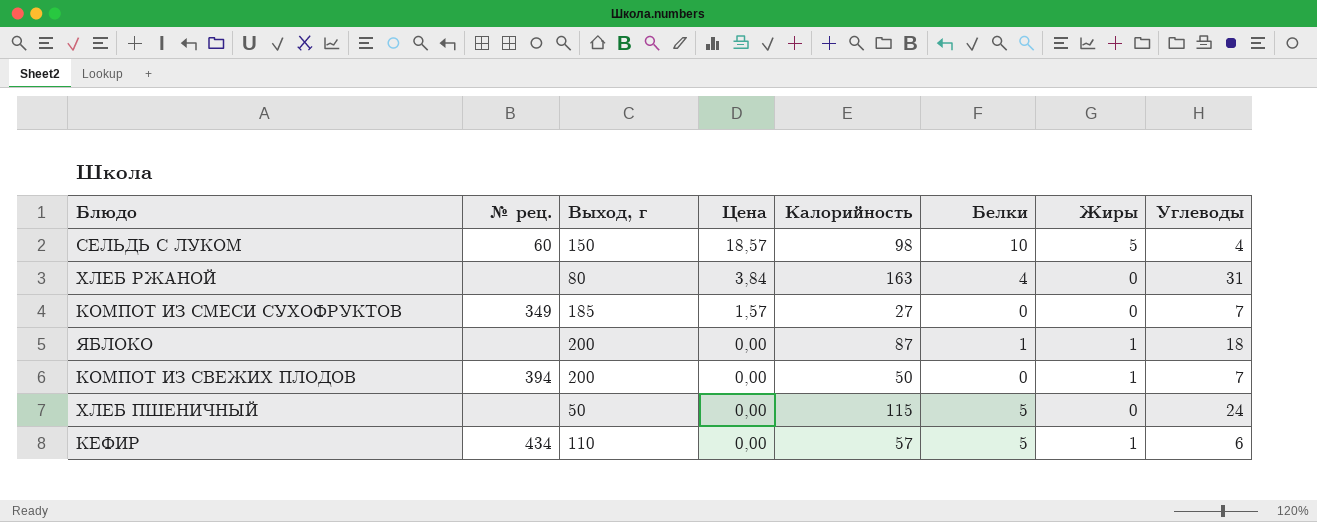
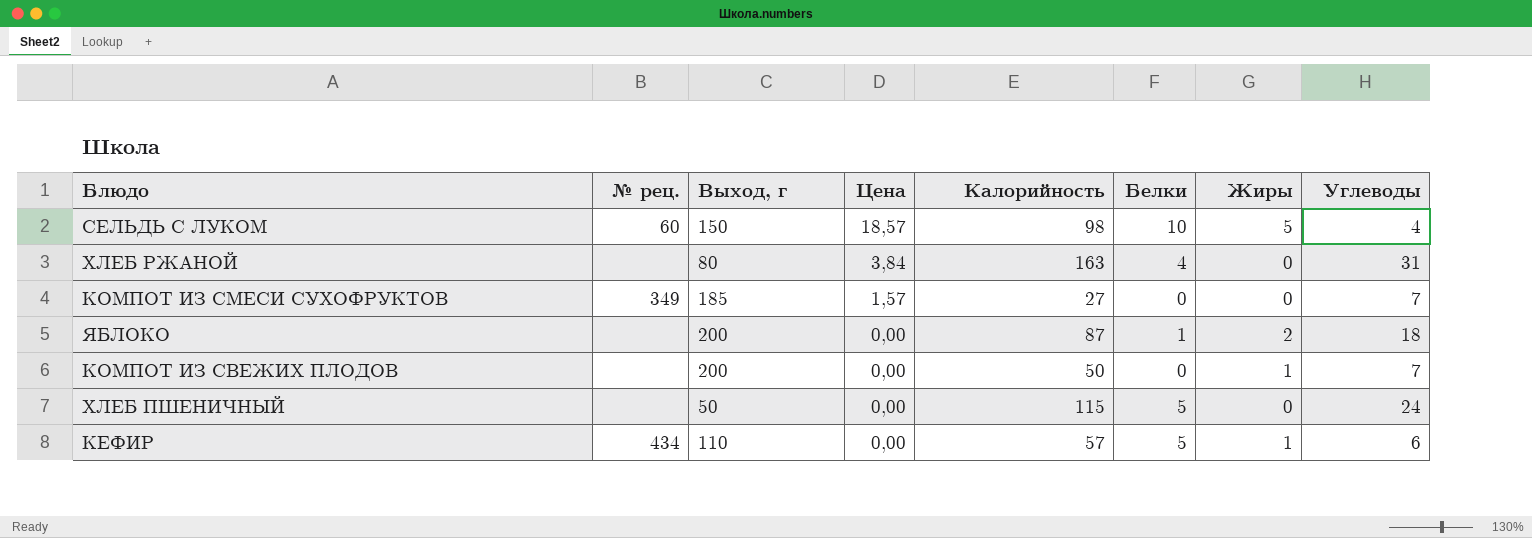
ЯБЛОКО | Жиры: 1 -> 2
КОМПОТ ИЗ СВЕЖИХ ПЛОДОВ | № рец.: 394 -> none

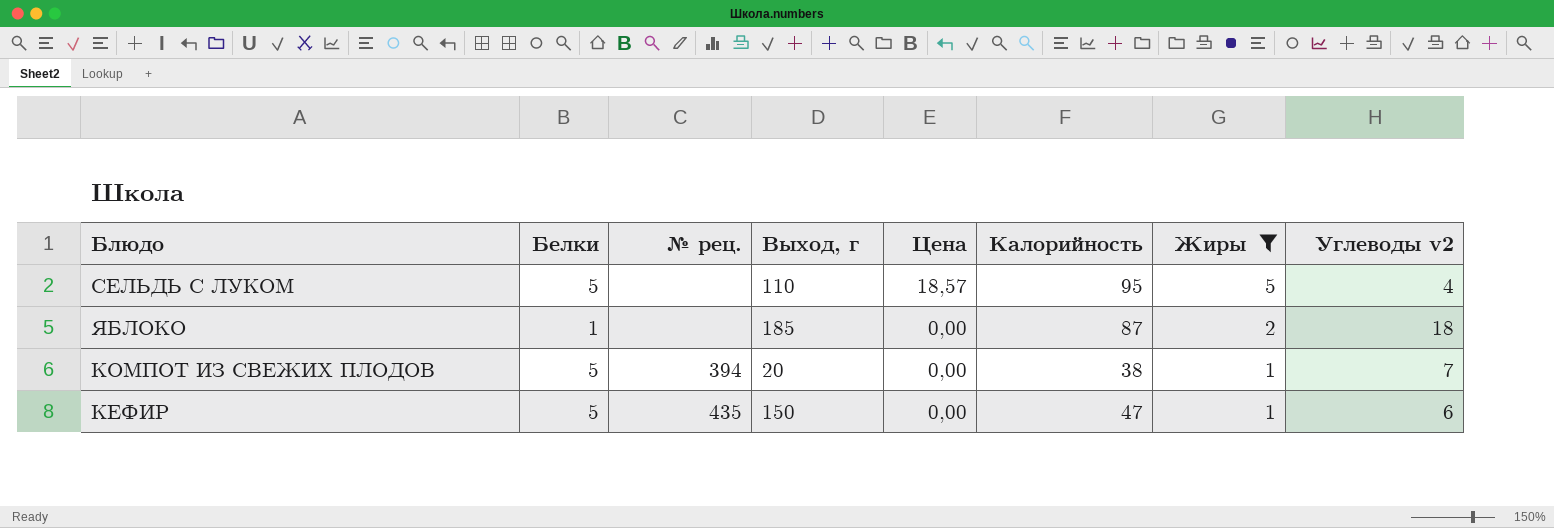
filter: none -> Жиры != 0
column Белки | position: 6 -> 2
column name: Углеводы -> Углеводы v2
СЕЛЬДЬ С ЛУКОМ | Белки: 10 -> 5
СЕЛЬДЬ С ЛУКОМ | № рец.: 60 -> none
СЕЛЬДЬ С ЛУКОМ | Выход, г: 150 -> 110
СЕЛЬДЬ С ЛУКОМ | Калорийность: 98 -> 95
ЯБЛОКО | Выход, г: 200 -> 185
КОМПОТ ИЗ СВЕЖИХ ПЛОДОВ | Белки: 0 -> 5
КОМПОТ ИЗ СВЕЖИХ ПЛОДОВ | № рец.: none -> 394
КОМПОТ ИЗ СВЕЖИХ ПЛОДОВ | Выход, г: 200 -> 20
КОМПОТ ИЗ СВЕЖИХ ПЛОДОВ | Калорийность: 50 -> 38
КЕФИР | № рец.: 434 -> 435
КЕФИР | Выход, г: 110 -> 150
КЕФИР | Калорийность: 57 -> 47

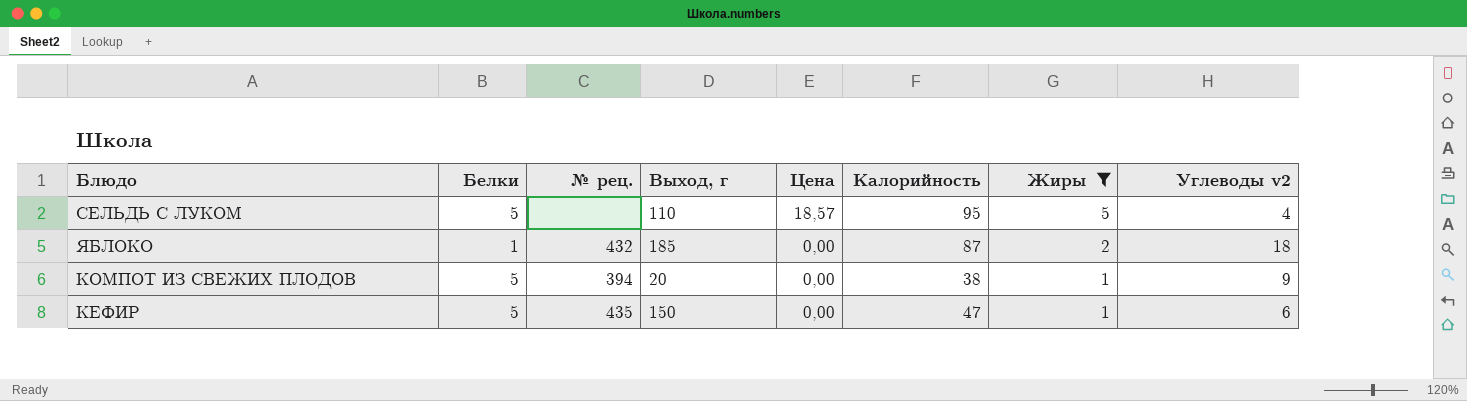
ЯБЛОКО | № рец.: none -> 432
КОМПОТ ИЗ СВЕЖИХ ПЛОДОВ | Углеводы v2: 7 -> 9

